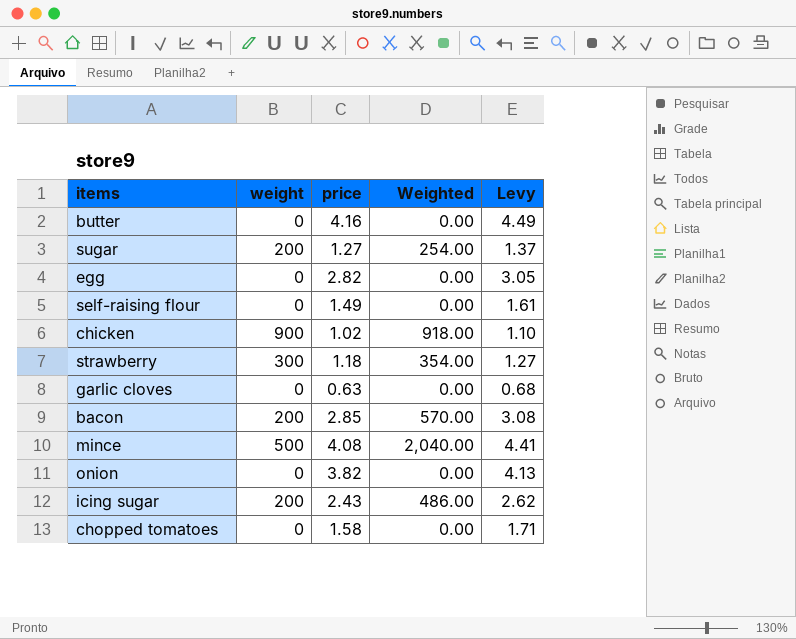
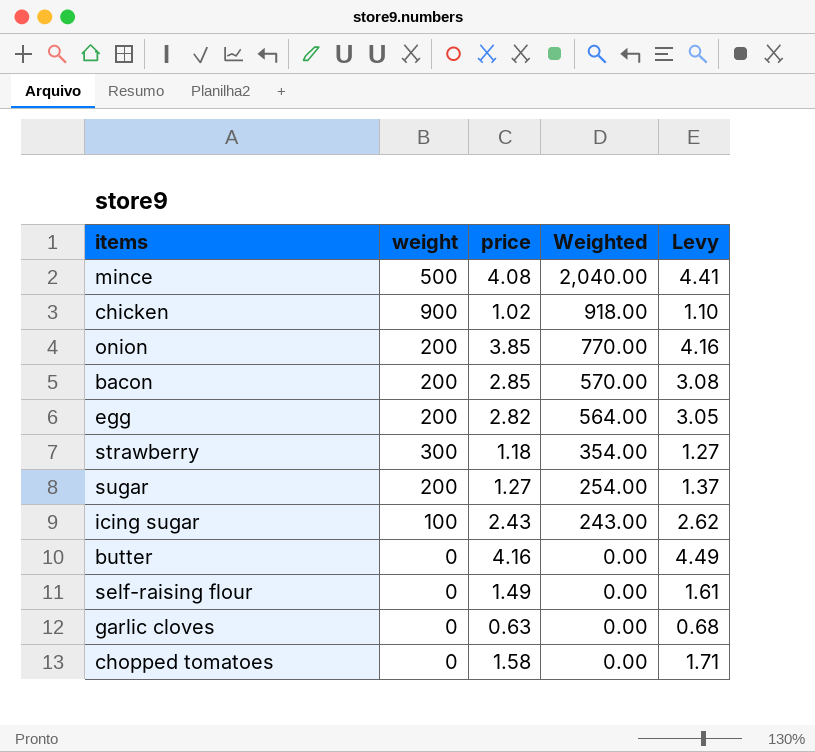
row order: none -> Weighted descending
onion | weight: 0 -> 200
onion | price: 3.82 -> 3.85
onion | Weighted: 0.00 -> 770.00
onion | Levy: 4.13 -> 4.16
egg | weight: 0 -> 200
egg | Weighted: 0.00 -> 564.00
icing sugar | weight: 200 -> 100
icing sugar | Weighted: 486.00 -> 243.00

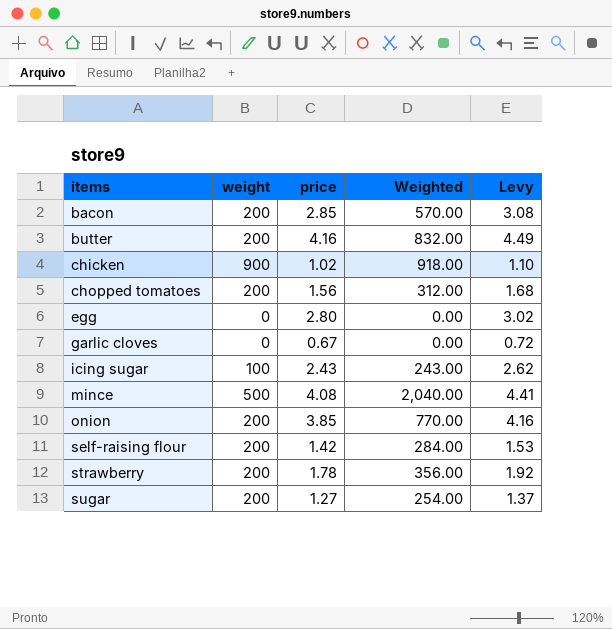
row order: Weighted descending -> items ascending
butter | weight: 0 -> 200
butter | Weighted: 0.00 -> 832.00
chopped tomatoes | weight: 0 -> 200
chopped tomatoes | price: 1.58 -> 1.56
chopped tomatoes | Weighted: 0.00 -> 312.00
chopped tomatoes | Levy: 1.71 -> 1.68
egg | weight: 200 -> 0
egg | price: 2.82 -> 2.80
egg | Weighted: 564.00 -> 0.00
egg | Levy: 3.05 -> 3.02
garlic cloves | price: 0.63 -> 0.67
garlic cloves | Levy: 0.68 -> 0.72
self-raising flour | weight: 0 -> 200
self-raising flour | price: 1.49 -> 1.42
self-raising flour | Weighted: 0.00 -> 284.00
self-raising flour | Levy: 1.61 -> 1.53
strawberry | weight: 300 -> 200
strawberry | price: 1.18 -> 1.78
strawberry | Weighted: 354.00 -> 356.00
strawberry | Levy: 1.27 -> 1.92

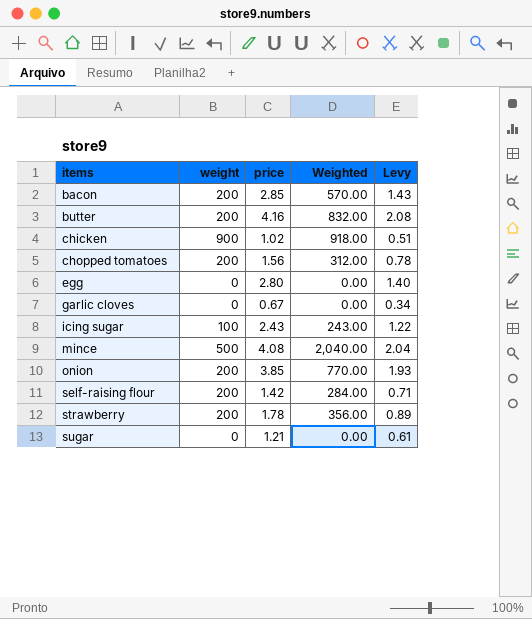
column Levy | formula: [price] * 1.08 -> [price] * 0.5
sugar | weight: 200 -> 0
sugar | price: 1.27 -> 1.21
sugar | Weighted: 254.00 -> 0.00

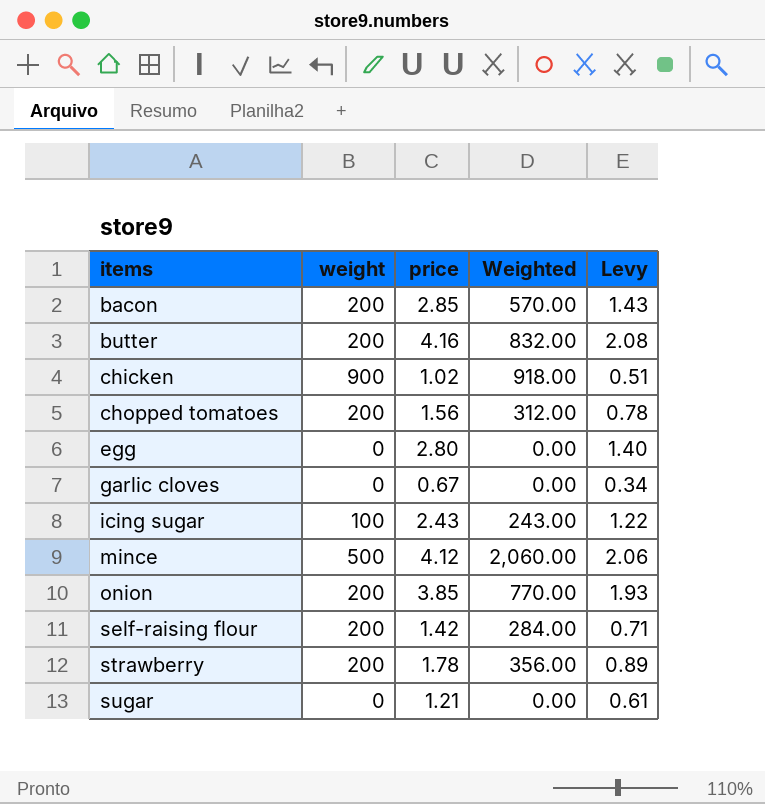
mince | price: 4.08 -> 4.12
mince | Weighted: 2,040.00 -> 2,060.00
mince | Levy: 2.04 -> 2.06

